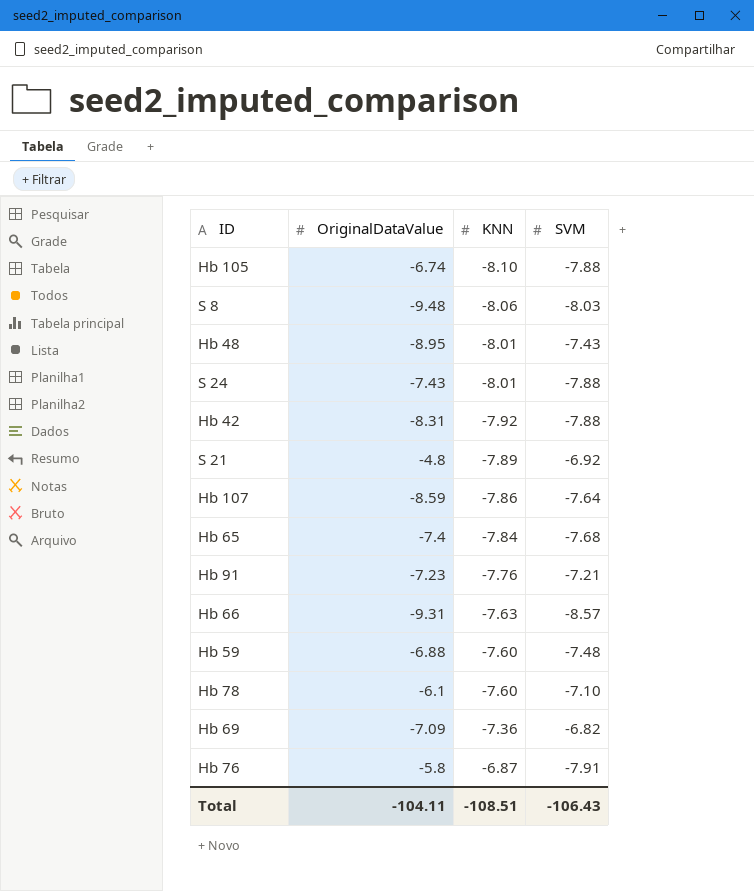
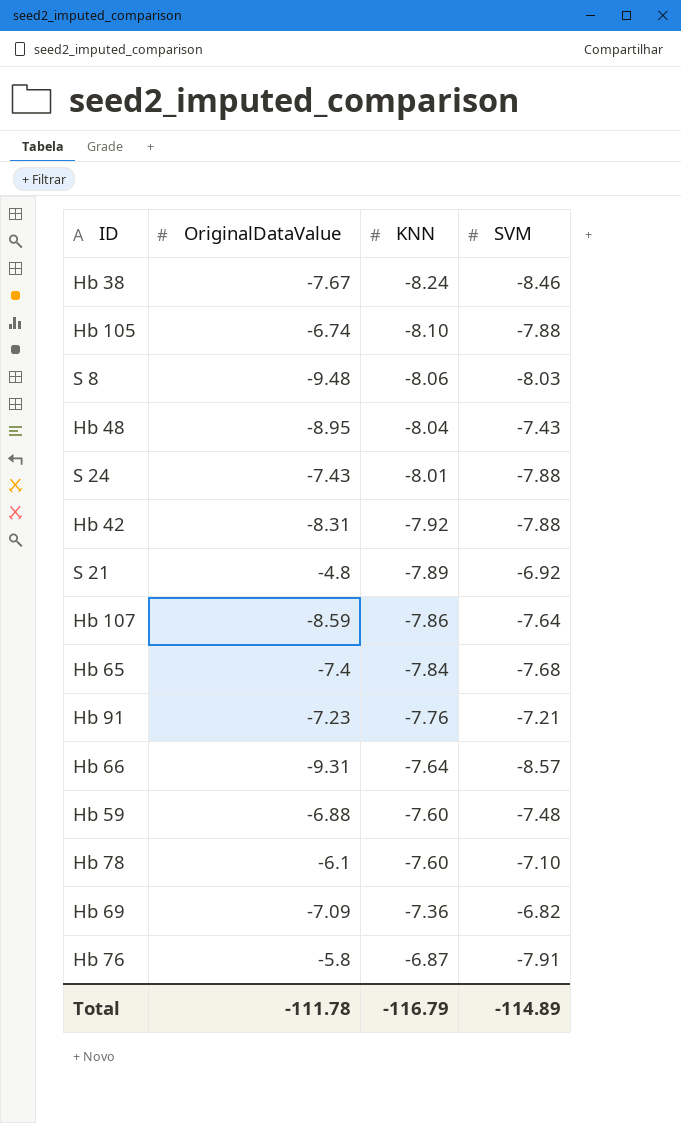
row Hb 38: none -> -7.67 | -8.24 | -8.46
Hb 48 | KNN: -8.01 -> -8.04
Hb 66 | KNN: -7.63 -> -7.64
Total | OriginalDataValue: -104.11 -> -111.78
Total | KNN: -108.51 -> -116.79
Total | SVM: -106.43 -> -114.89

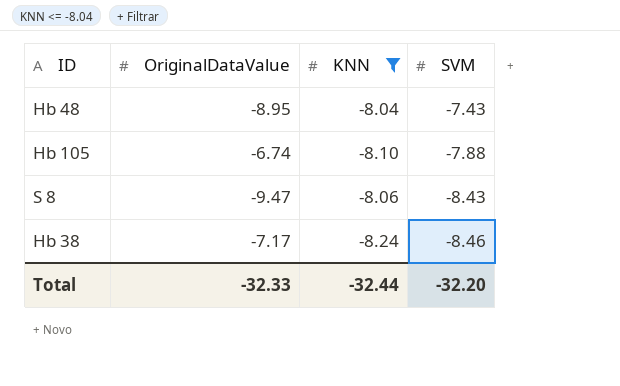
filter: none -> KNN <= -8.04
row order: KNN ascending -> SVM descending
S 8 | OriginalDataValue: -9.48 -> -9.47
S 8 | SVM: -8.03 -> -8.43
Hb 38 | OriginalDataValue: -7.67 -> -7.17
Total | OriginalDataValue: -111.78 -> -32.33
Total | KNN: -116.79 -> -32.44
Total | SVM: -114.89 -> -32.20

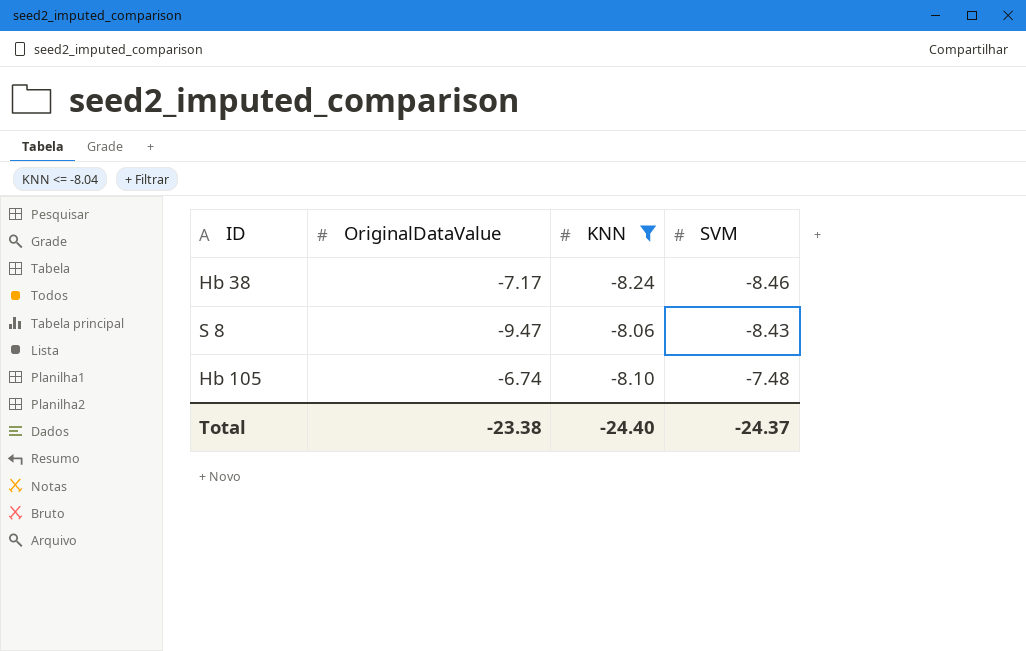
row order: SVM descending -> SVM ascending
row Hb 48: -8.95 | -8.04 | -7.43 -> none
Hb 105 | SVM: -7.88 -> -7.48
Total | OriginalDataValue: -32.33 -> -23.38
Total | KNN: -32.44 -> -24.40
Total | SVM: -32.20 -> -24.37

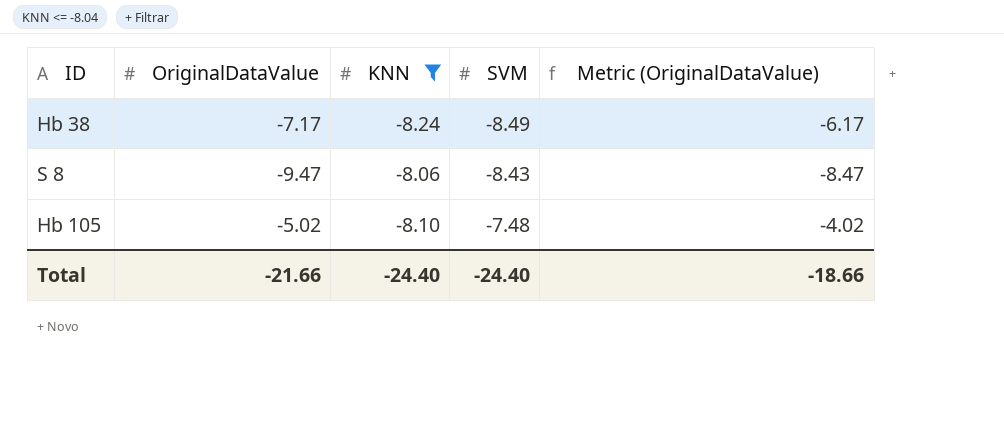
column Metric (OriginalDataValue) | formula: none -> [OriginalDataValue] + 1
Hb 38 | SVM: -8.46 -> -8.49
Hb 105 | OriginalDataValue: -6.74 -> -5.02
Total | OriginalDataValue: -23.38 -> -21.66
Total | SVM: -24.37 -> -24.40

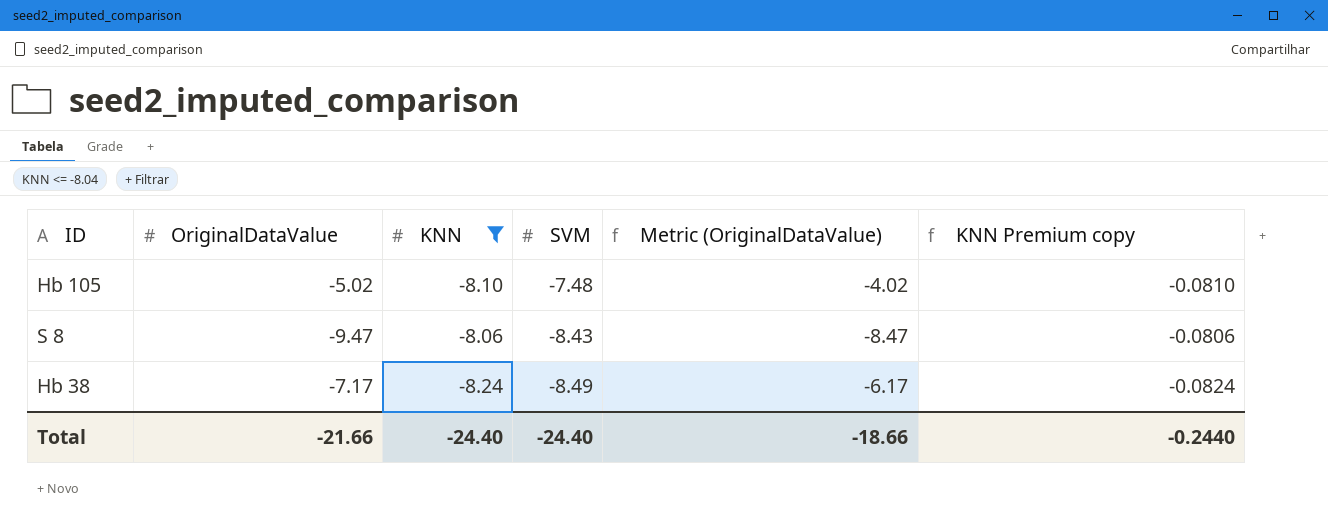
row order: SVM ascending -> SVM descending
column KNN Premium copy | formula: none -> [KNN] * 0.01

